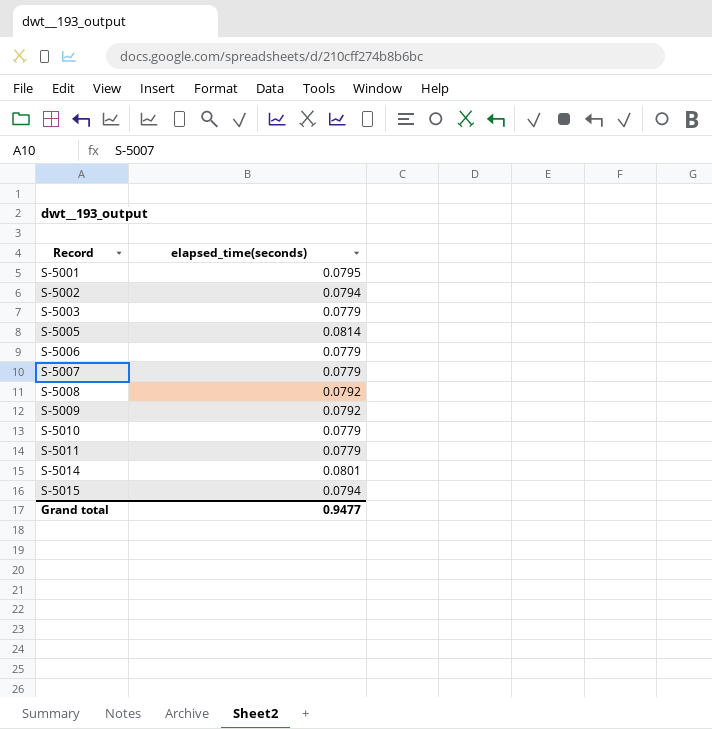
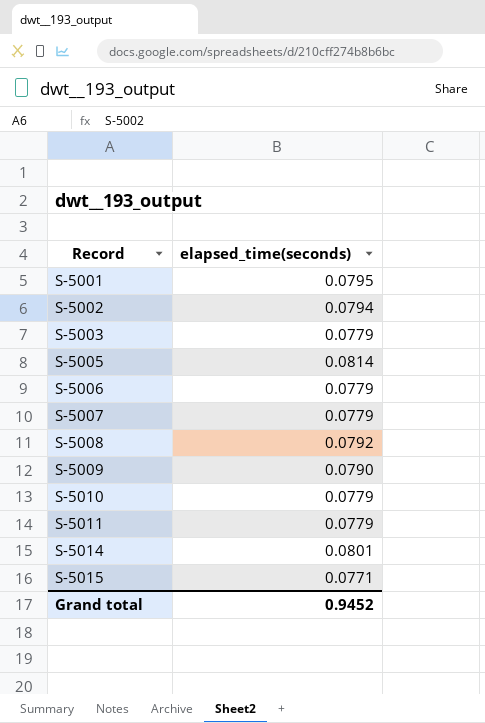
S-5009 | elapsed_time(seconds): 0.0792 -> 0.0790
S-5015 | elapsed_time(seconds): 0.0794 -> 0.0771
Grand total | elapsed_time(seconds): 0.9477 -> 0.9452

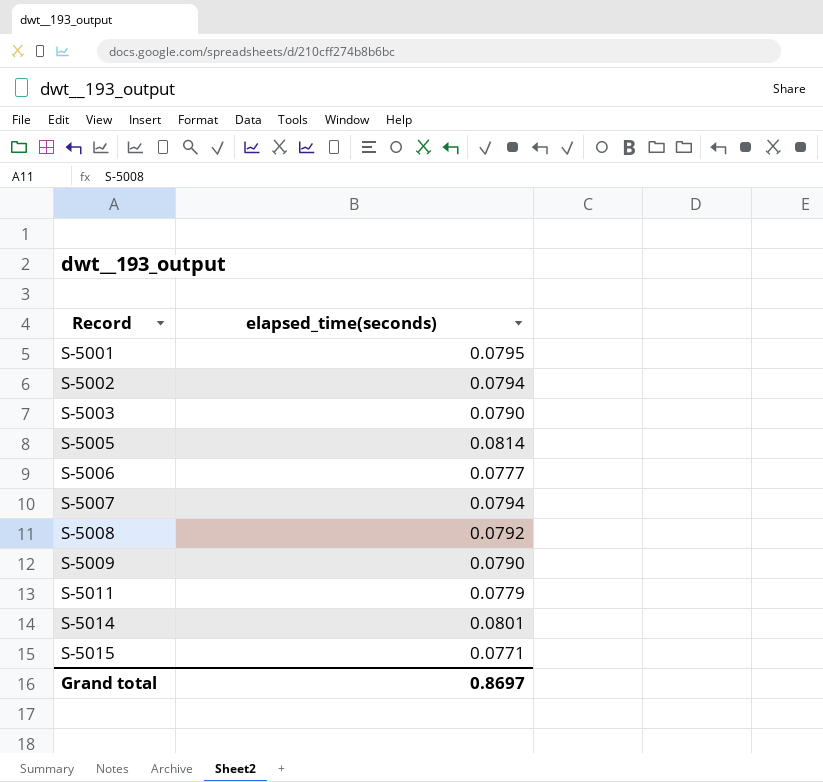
row S-5010: 0.0779 -> none
S-5003 | elapsed_time(seconds): 0.0779 -> 0.0790
S-5006 | elapsed_time(seconds): 0.0779 -> 0.0777
S-5007 | elapsed_time(seconds): 0.0779 -> 0.0794
Grand total | elapsed_time(seconds): 0.9452 -> 0.8697

